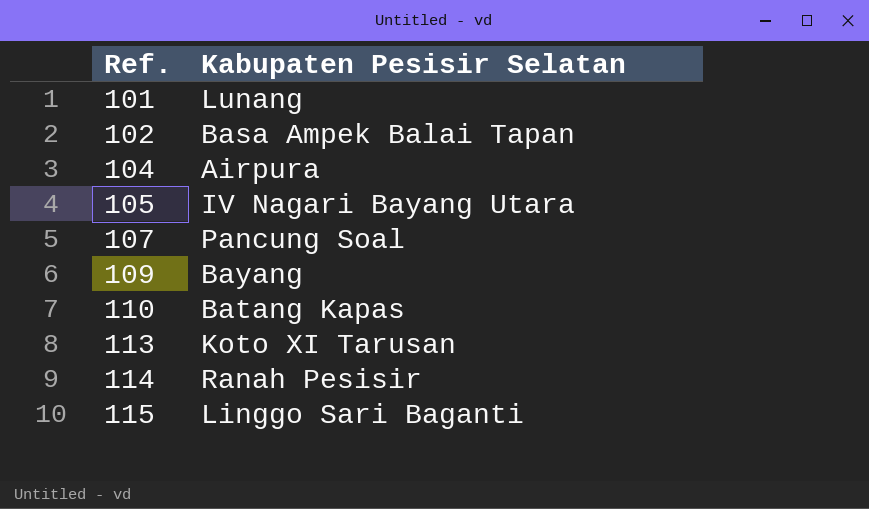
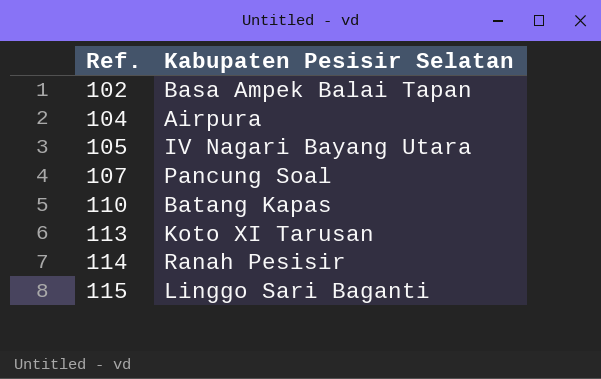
row 101: Lunang -> none
row 109: Bayang -> none

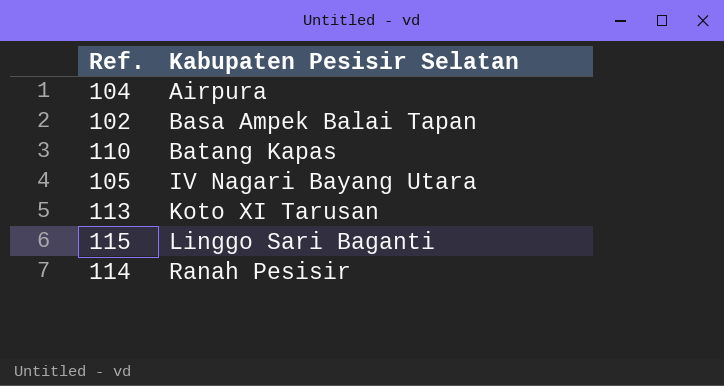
row order: Ref. ascending -> Kabupaten Pesisir Selatan ascending
row 107: Pancung Soal -> none

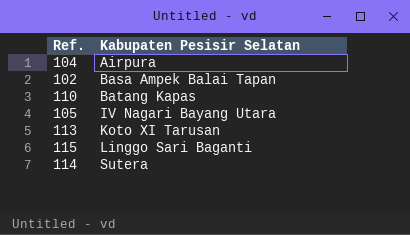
114 | Kabupaten Pesisir Selatan: Ranah Pesisir -> Sutera

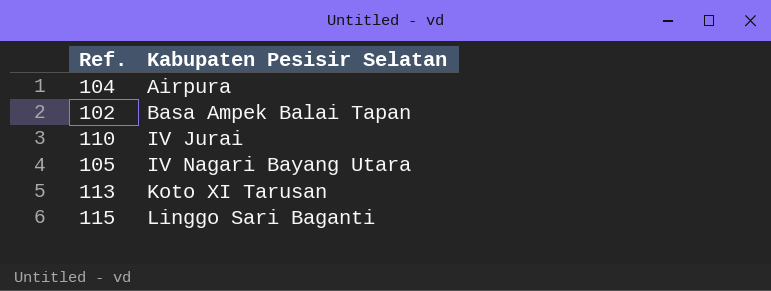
row 114: Sutera -> none
110 | Kabupaten Pesisir Selatan: Batang Kapas -> IV Jurai

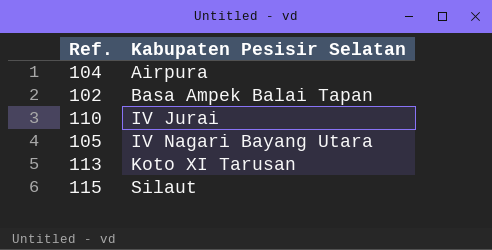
115 | Kabupaten Pesisir Selatan: Linggo Sari Baganti -> Silaut

